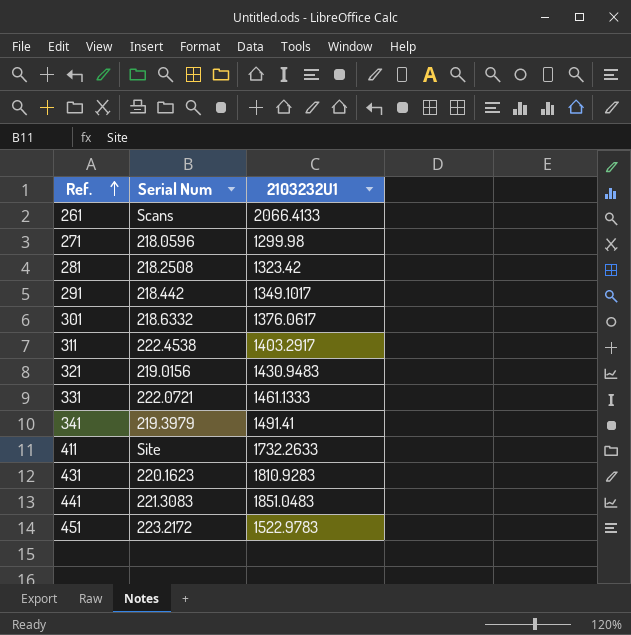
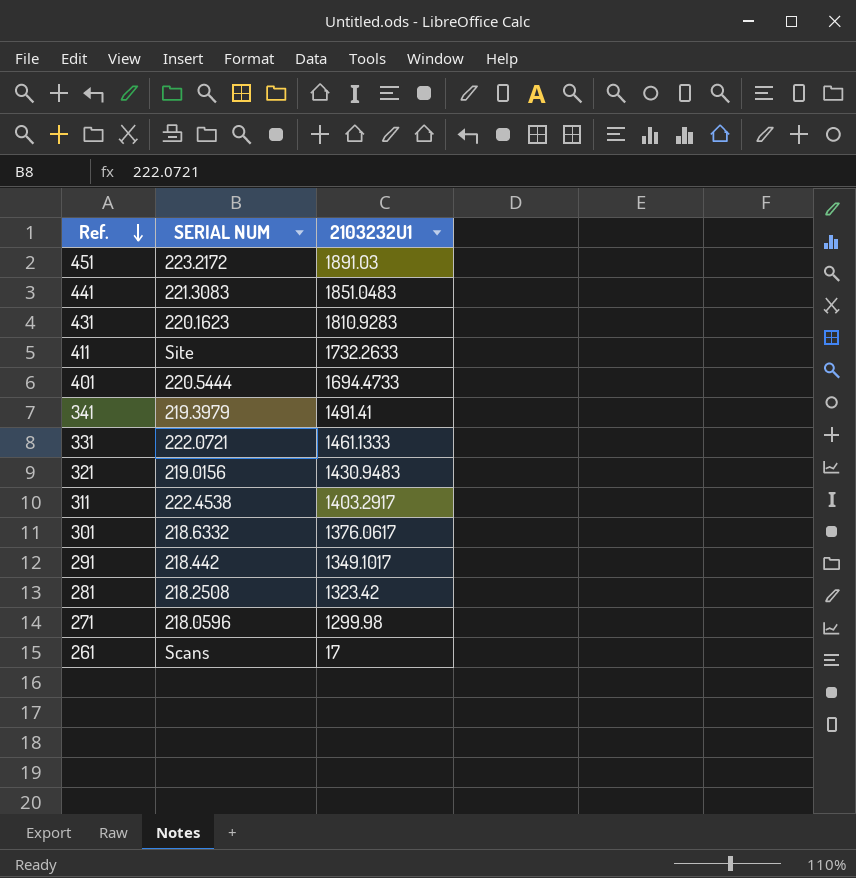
row order: Ref. ascending -> Ref. descending
column name: Serial Num -> SERIAL NUM
451 | 2103232U1: 1522.9783 -> 1891.03
row 401: none -> 220.5444 | 1694.4733
261 | 2103232U1: 2066.4133 -> 17

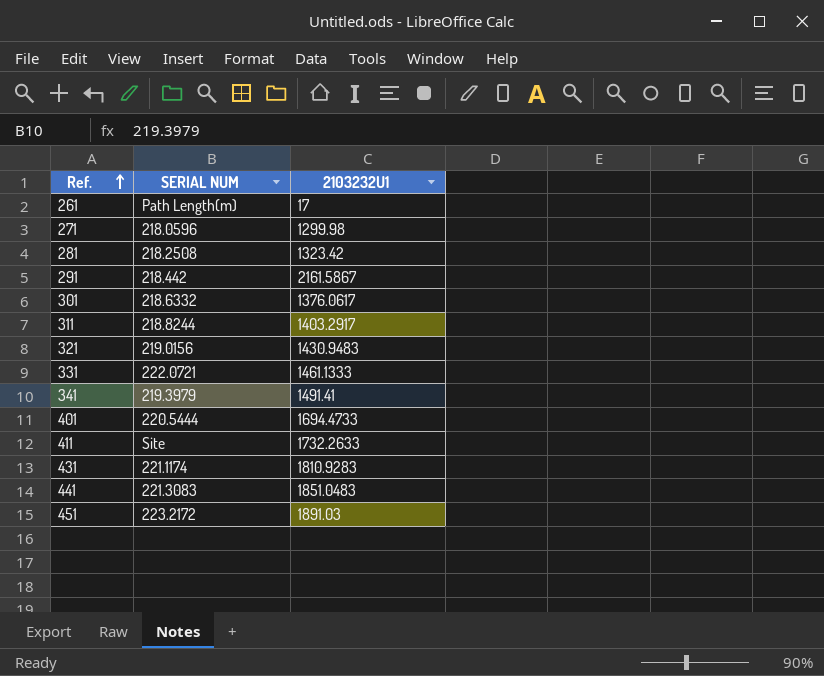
row order: Ref. descending -> Ref. ascending
261 | SERIAL NUM: Scans -> Path Length(m)
291 | 2103232U1: 1349.1017 -> 2161.5867
311 | SERIAL NUM: 222.4538 -> 218.8244
431 | SERIAL NUM: 220.1623 -> 221.1174

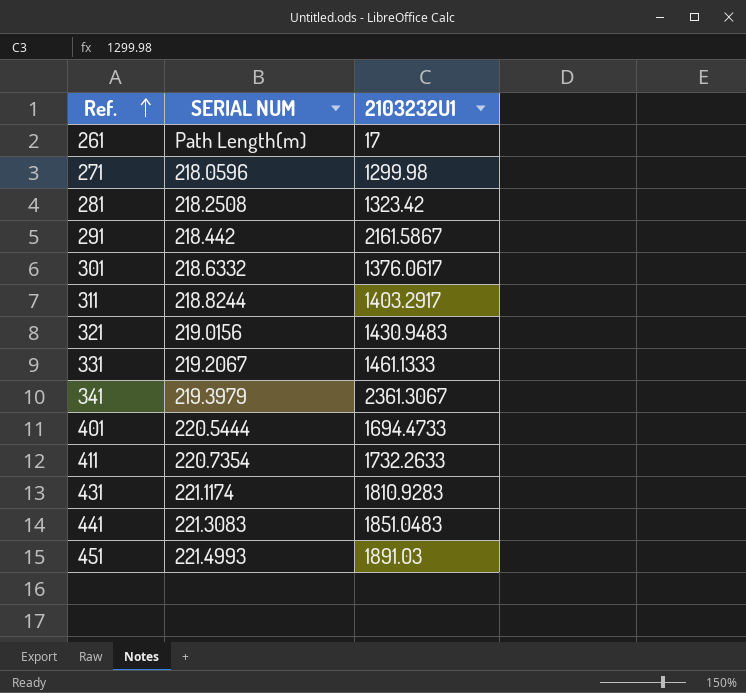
331 | SERIAL NUM: 222.0721 -> 219.2067
341 | 2103232U1: 1491.41 -> 2361.3067
411 | SERIAL NUM: Site -> 220.7354
451 | SERIAL NUM: 223.2172 -> 221.4993

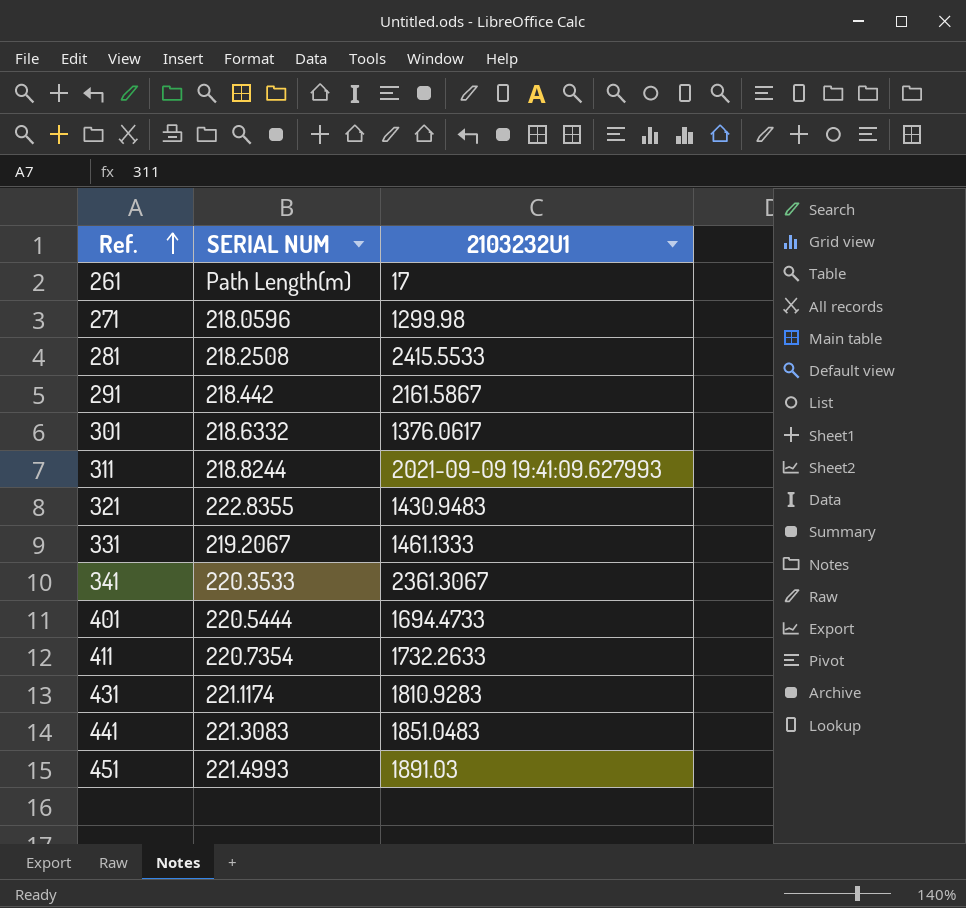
281 | 2103232U1: 1323.42 -> 2415.5533
311 | 2103232U1: 1403.2917 -> 2021-09-09 19:41:09.627993
321 | SERIAL NUM: 219.0156 -> 222.8355
341 | SERIAL NUM: 219.3979 -> 220.3533

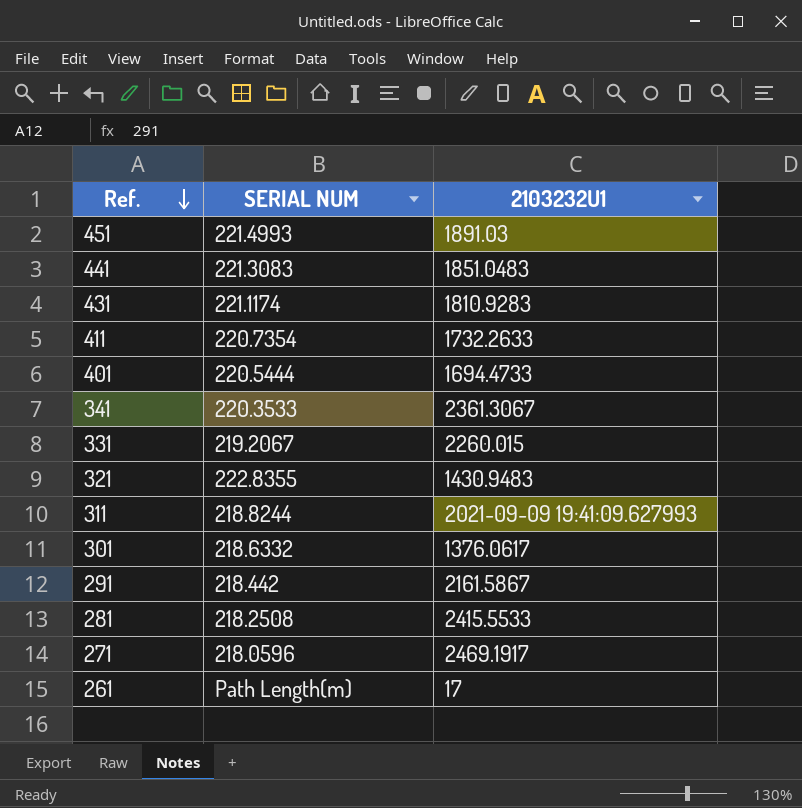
row order: Ref. ascending -> Ref. descending
331 | 2103232U1: 1461.1333 -> 2260.015
271 | 2103232U1: 1299.98 -> 2469.1917

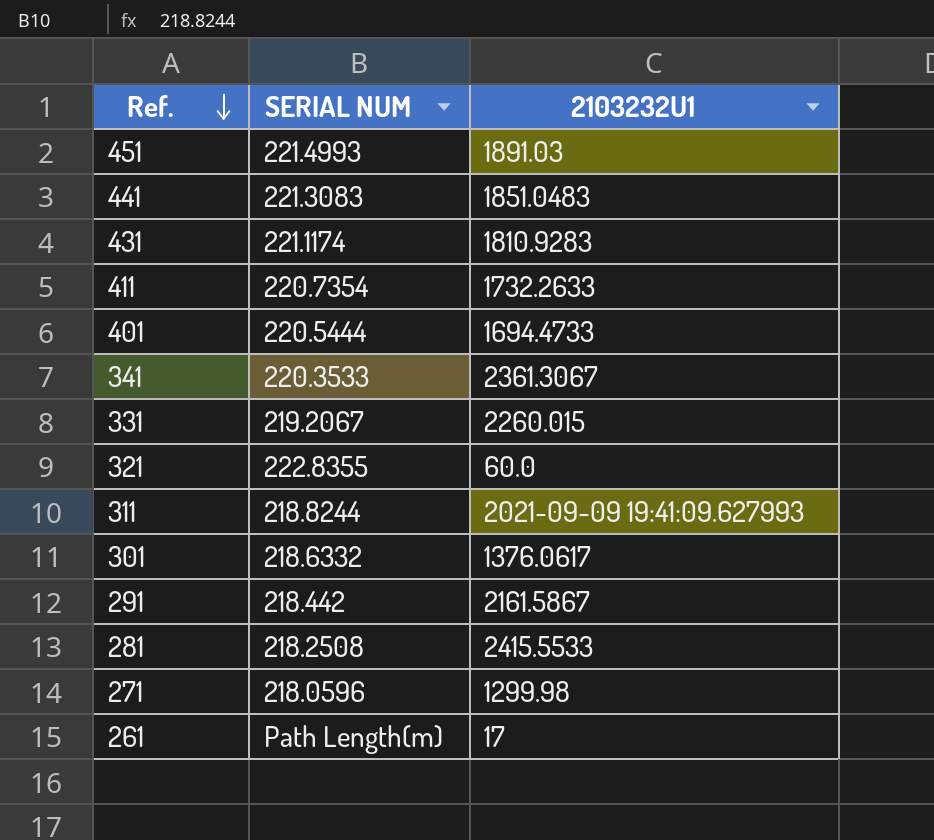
321 | 2103232U1: 1430.9483 -> 60.0
271 | 2103232U1: 2469.1917 -> 1299.98

